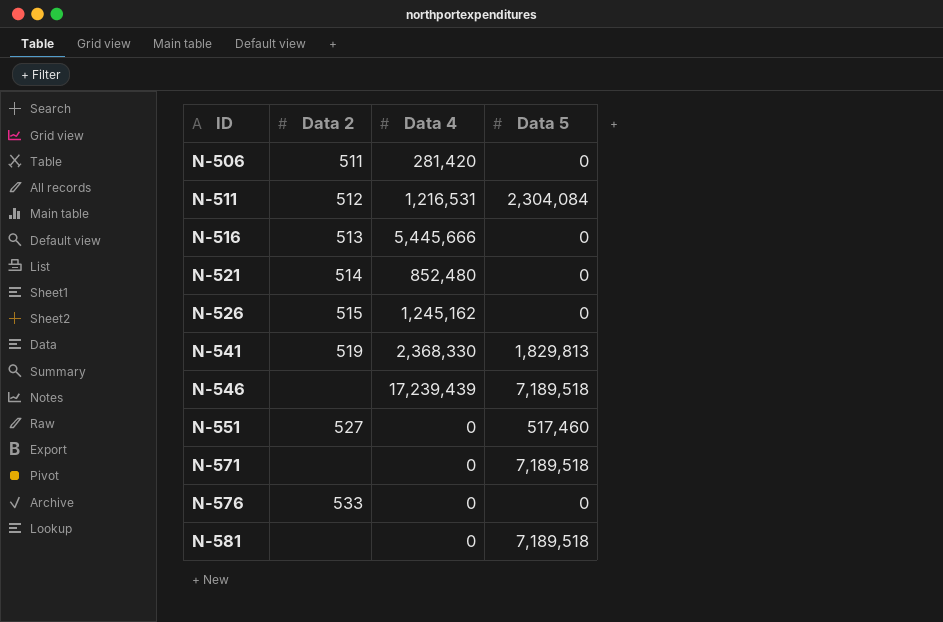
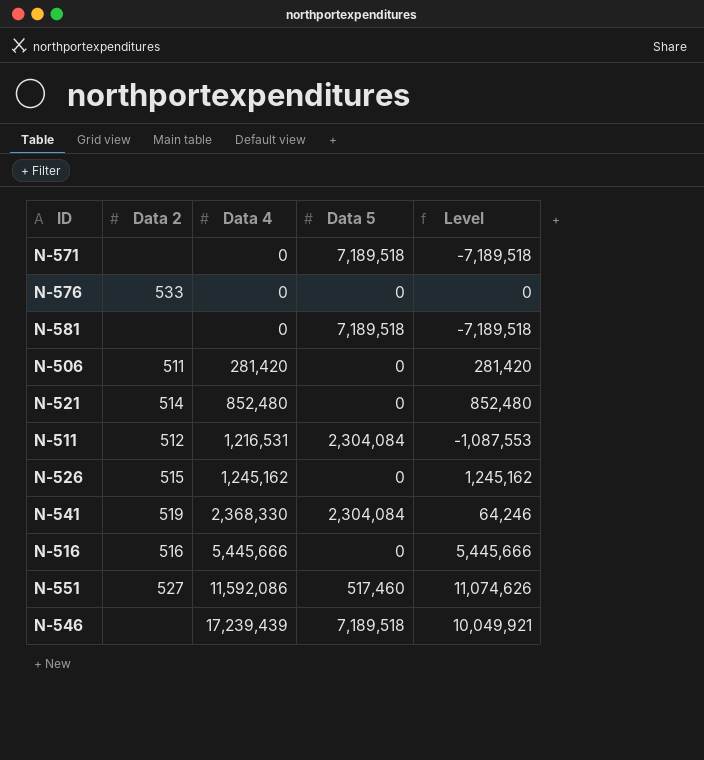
row order: ID ascending -> Data 4 ascending
column Level | formula: none -> [Data 4] - [Data 5]
N-541 | Data 5: 1,829,813 -> 2,304,084
N-516 | Data 2: 513 -> 516
N-551 | Data 4: 0 -> 11,592,086

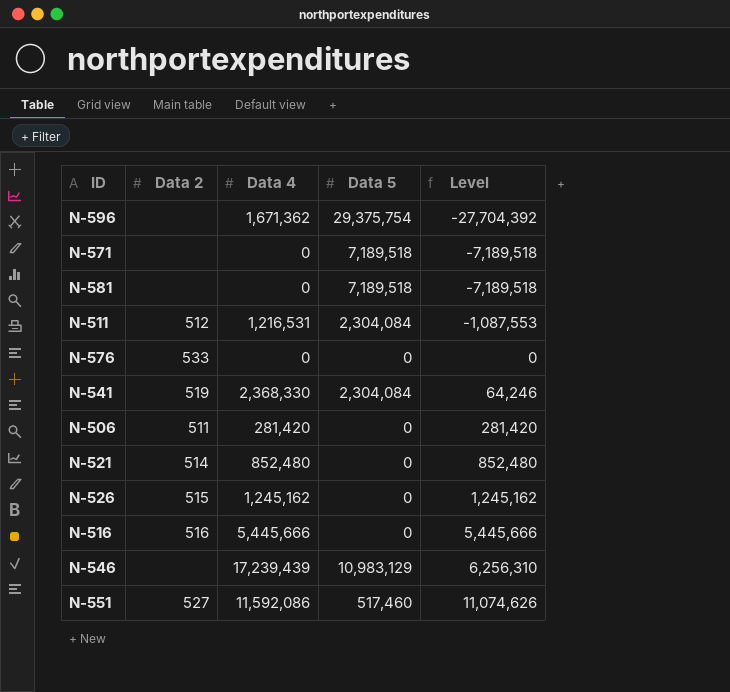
row order: Data 4 ascending -> Level ascending
row N-596: none -> none | 1,671,362 | 29,375,754 | -27,704,392
N-546 | Data 5: 7,189,518 -> 10,983,129
N-546 | Level: 10,049,921 -> 6,256,310

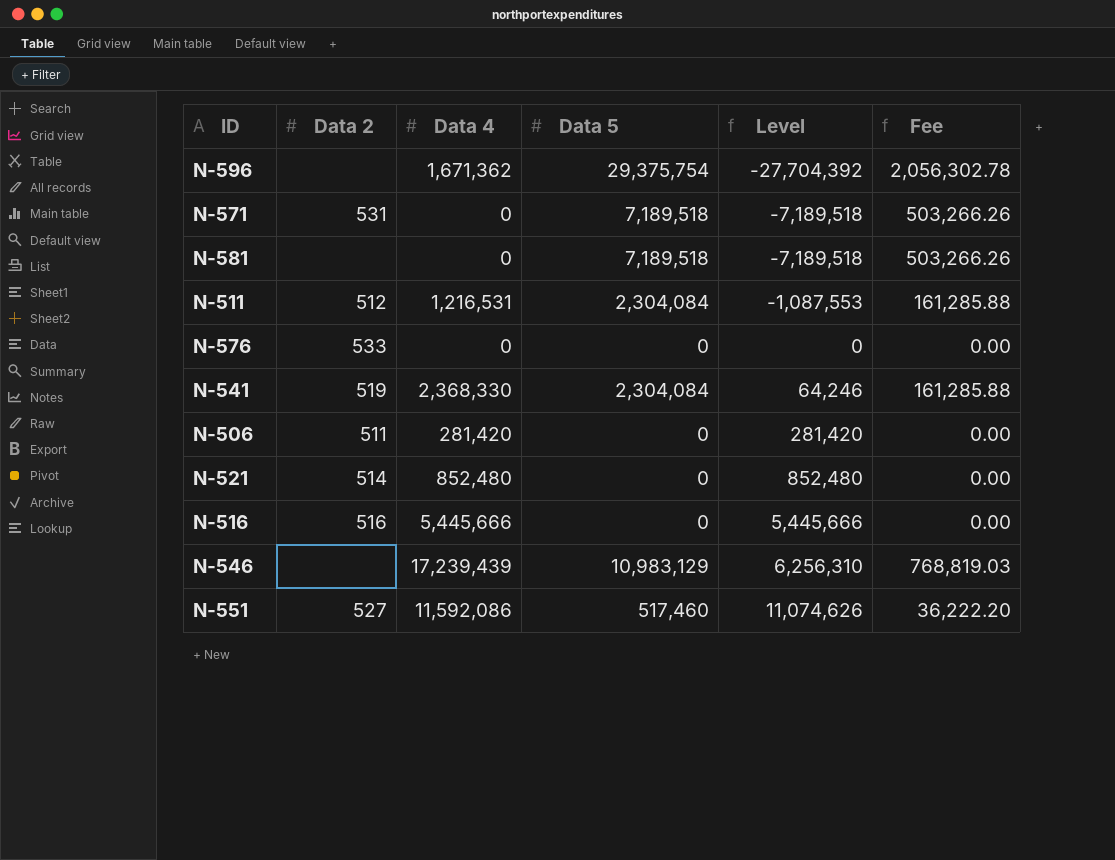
column Fee | formula: none -> [Data 5] * 0.07
row N-526: 515 | 1,245,162 | 0 | 1,245,162 -> none
N-571 | Data 2: none -> 531

